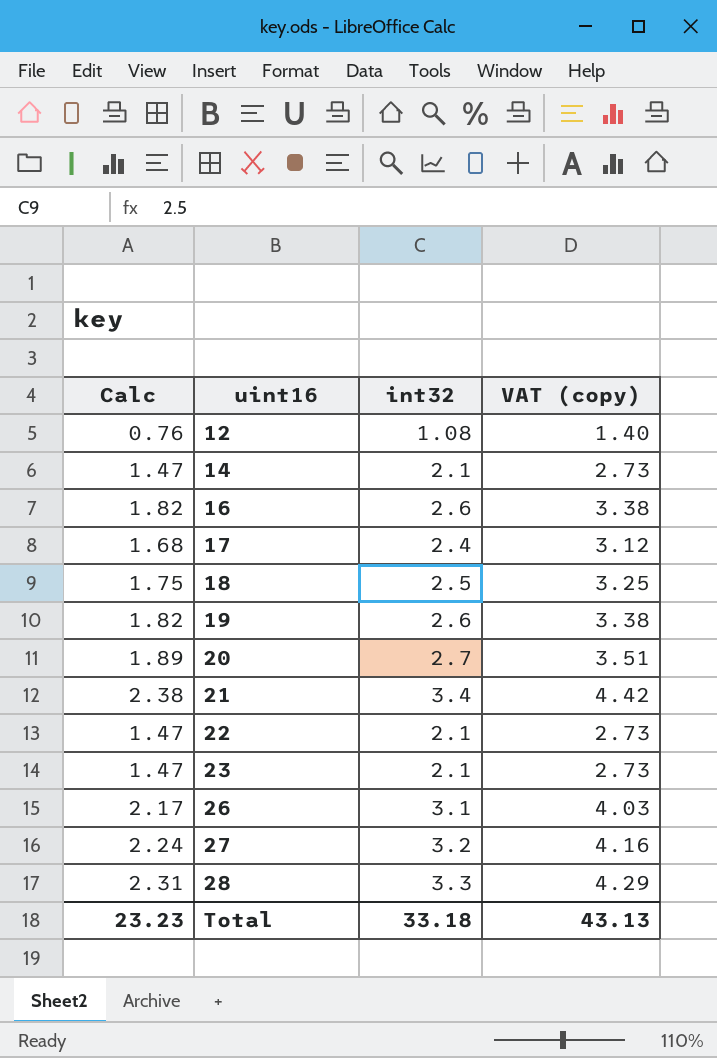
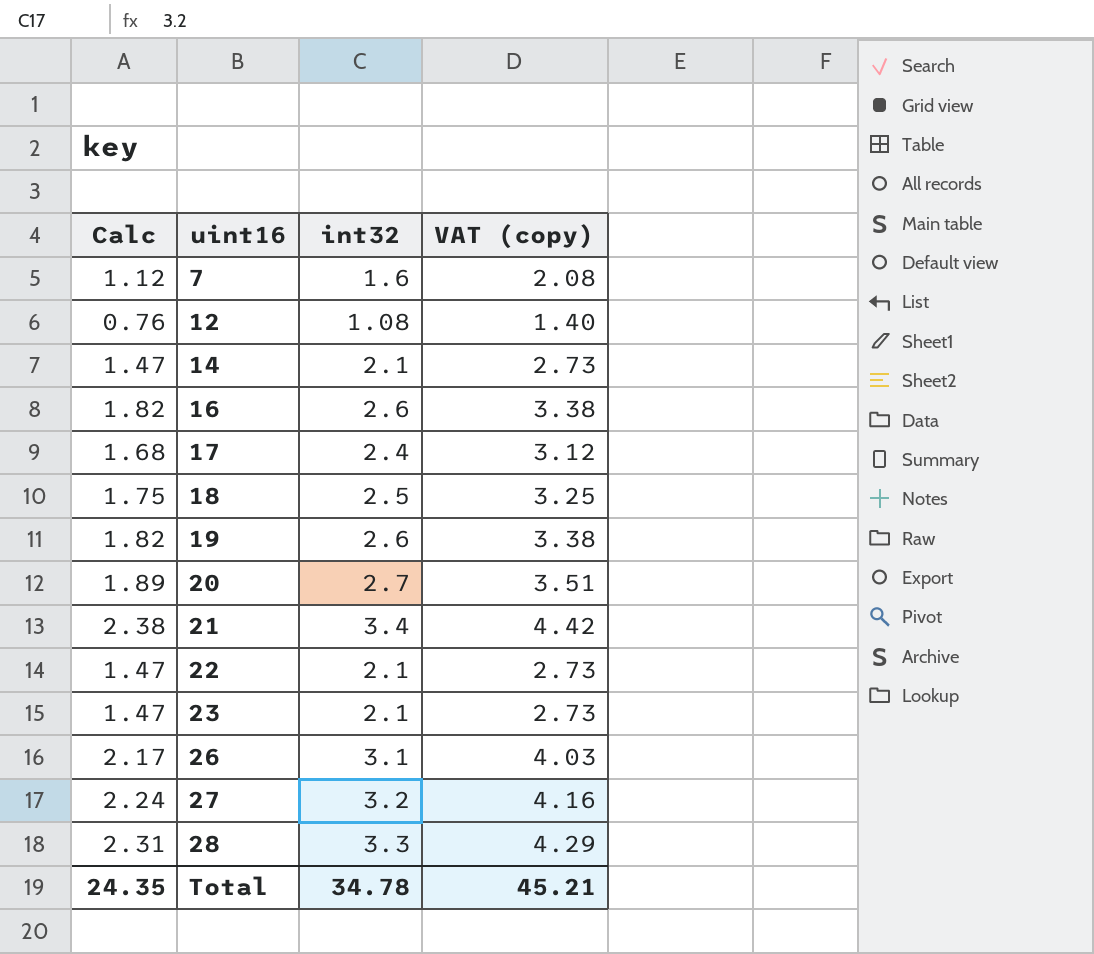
row 7: none -> 1.12 | 1.6 | 2.08
Total | Calc: 23.23 -> 24.35
Total | int32: 33.18 -> 34.78
Total | VAT (copy): 43.13 -> 45.21

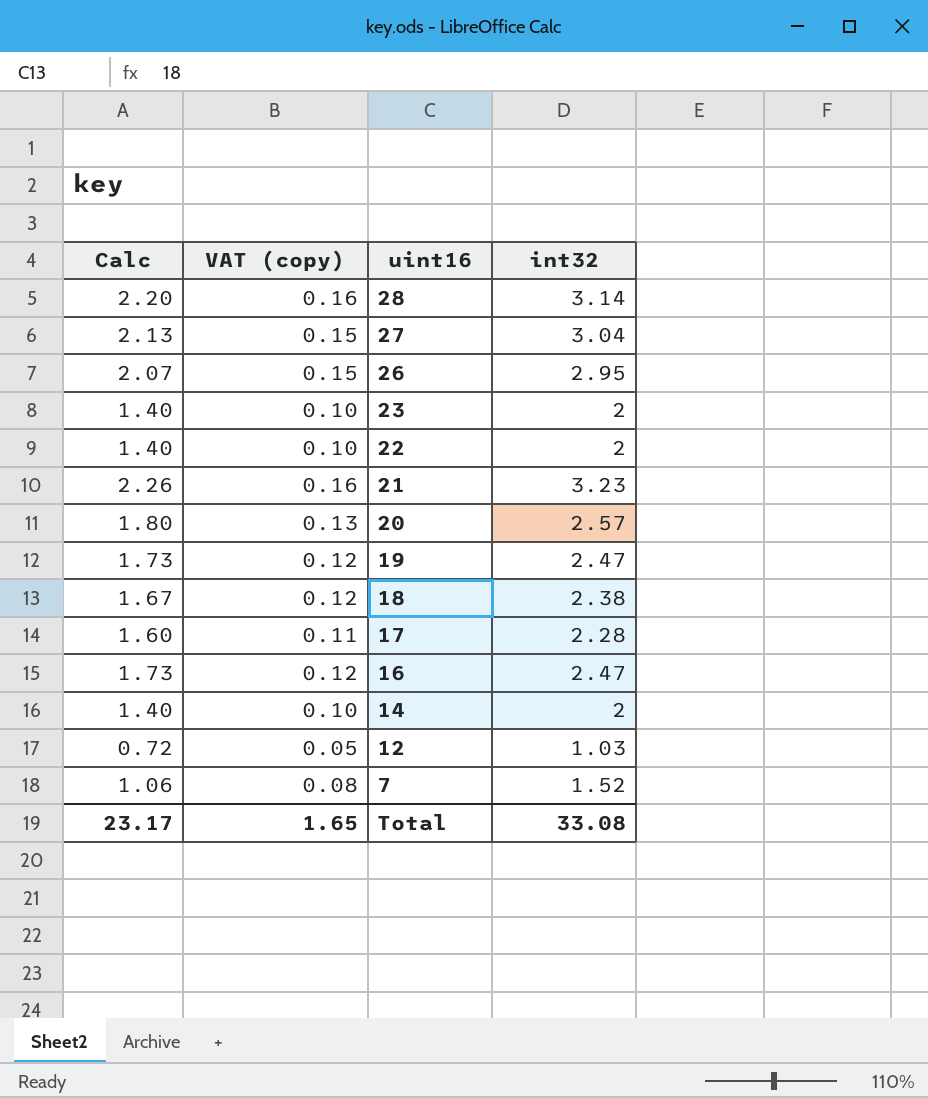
row order: uint16 ascending -> uint16 descending
column VAT (copy) | formula: [int32] * 1.3 -> [int32] * 0.05
column VAT (copy) | position: 4 -> 2
28 | Calc: 2.31 -> 2.20
28 | int32: 3.3 -> 3.14
27 | Calc: 2.24 -> 2.13
27 | int32: 3.2 -> 3.04
26 | Calc: 2.17 -> 2.07
26 | int32: 3.1 -> 2.95
23 | Calc: 1.47 -> 1.40
23 | int32: 2.1 -> 2
22 | Calc: 1.47 -> 1.40
22 | int32: 2.1 -> 2
21 | Calc: 2.38 -> 2.26
21 | int32: 3.4 -> 3.23
20 | Calc: 1.89 -> 1.80
20 | int32: 2.7 -> 2.57
19 | Calc: 1.82 -> 1.73
19 | int32: 2.6 -> 2.47
18 | Calc: 1.75 -> 1.67
18 | int32: 2.5 -> 2.38
17 | Calc: 1.68 -> 1.60
17 | int32: 2.4 -> 2.28
16 | Calc: 1.82 -> 1.73
16 | int32: 2.6 -> 2.47
14 | Calc: 1.47 -> 1.40
14 | int32: 2.1 -> 2
12 | Calc: 0.76 -> 0.72
12 | int32: 1.08 -> 1.03
7 | Calc: 1.12 -> 1.06
7 | int32: 1.6 -> 1.52
Total | Calc: 24.35 -> 23.17
Total | VAT (copy): 45.21 -> 1.65
Total | int32: 34.78 -> 33.08

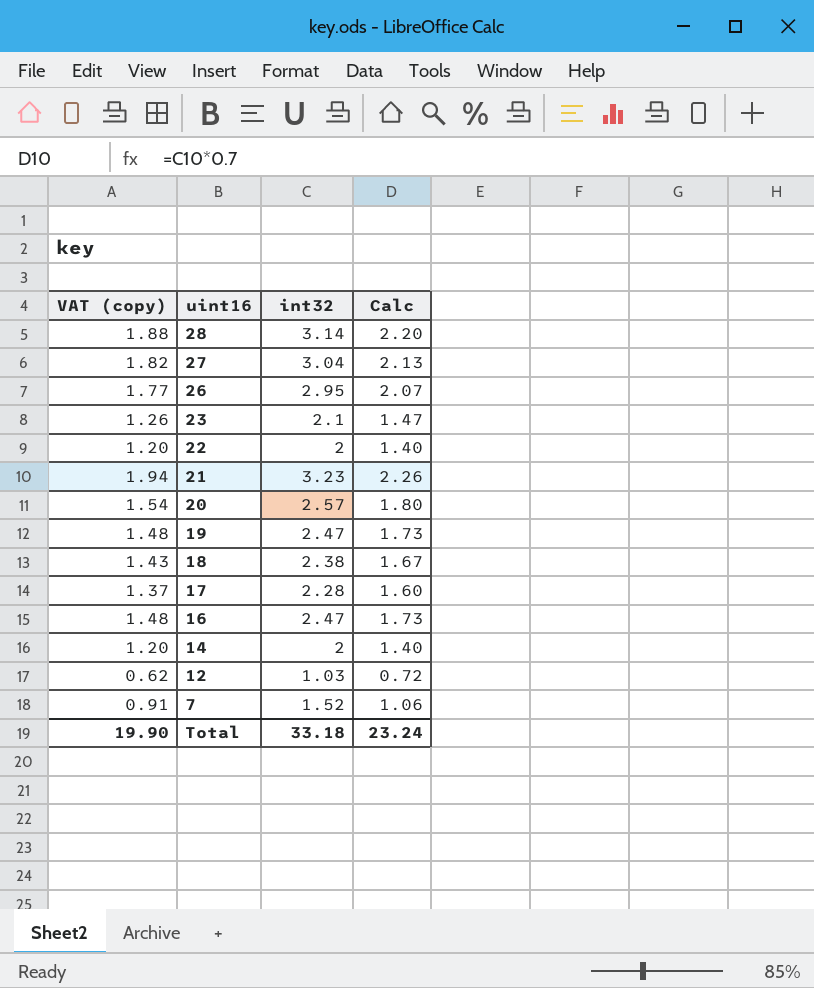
column VAT (copy) | formula: [int32] * 0.05 -> [int32] * 0.6
column Calc | position: 1 -> 4
23 | int32: 2 -> 2.1
23 | Calc: 1.40 -> 1.47
Total | VAT (copy): 1.65 -> 19.90
Total | int32: 33.08 -> 33.18
Total | Calc: 23.17 -> 23.24

